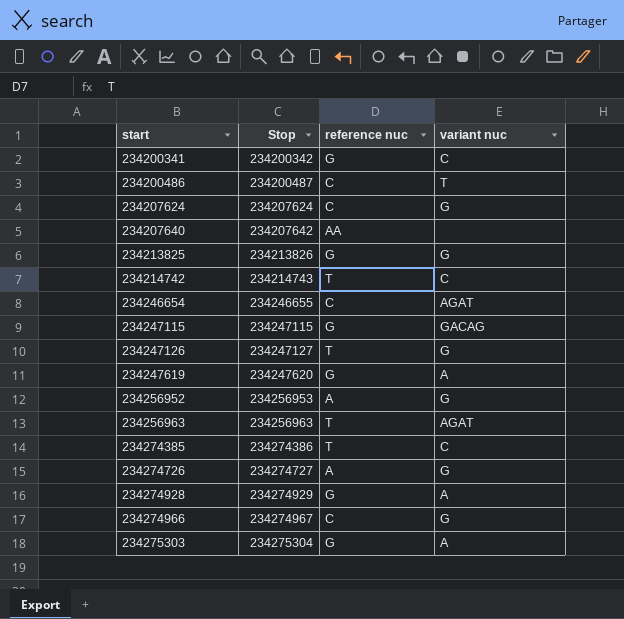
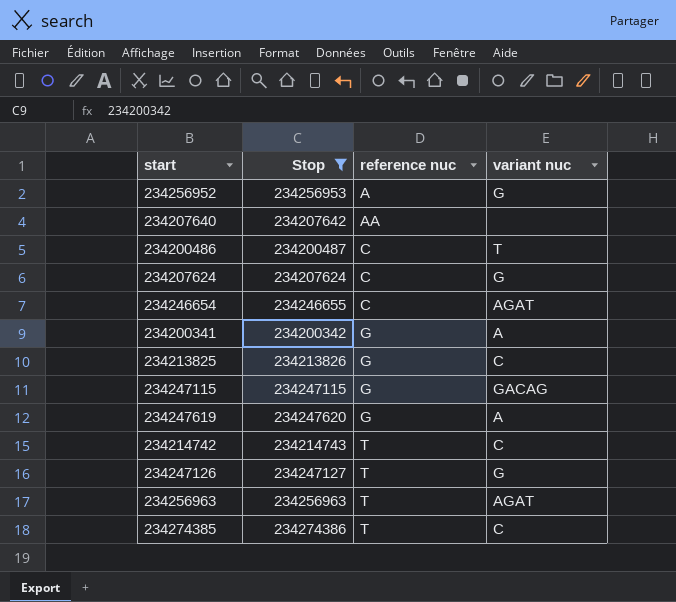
filter: none -> Stop <= 234274386
row order: start ascending -> reference nuc ascending
234200341 | variant nuc: C -> A
234213825 | variant nuc: G -> C

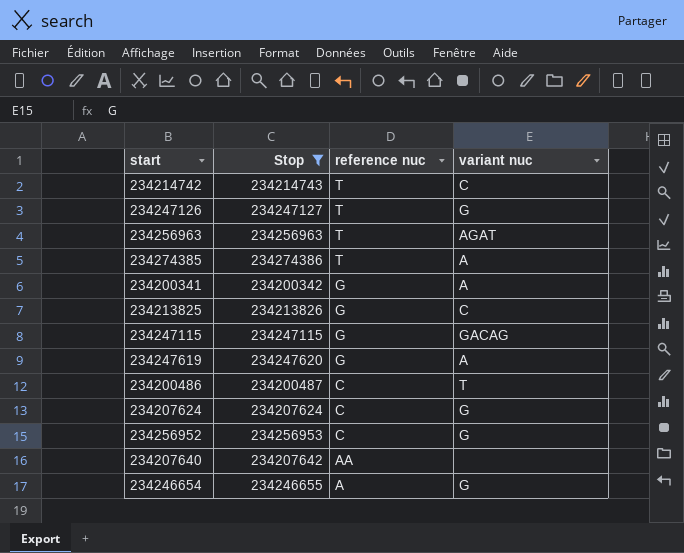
row order: reference nuc ascending -> reference nuc descending
234274385 | variant nuc: C -> A
234256952 | reference nuc: A -> C
234246654 | reference nuc: C -> A
234246654 | variant nuc: AGAT -> G

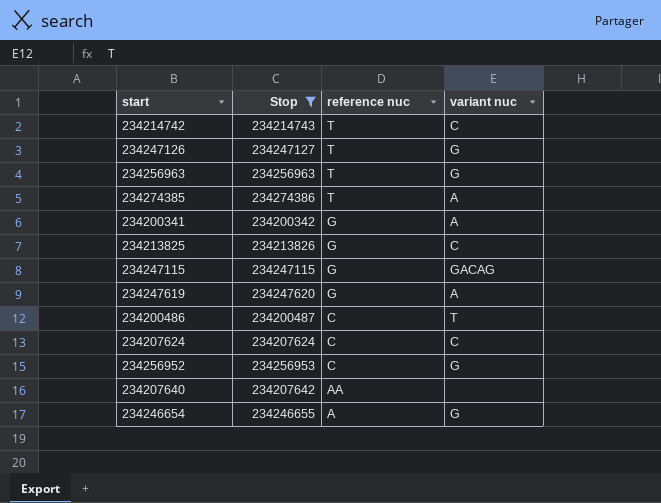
234256963 | variant nuc: AGAT -> G
234207624 | variant nuc: G -> C

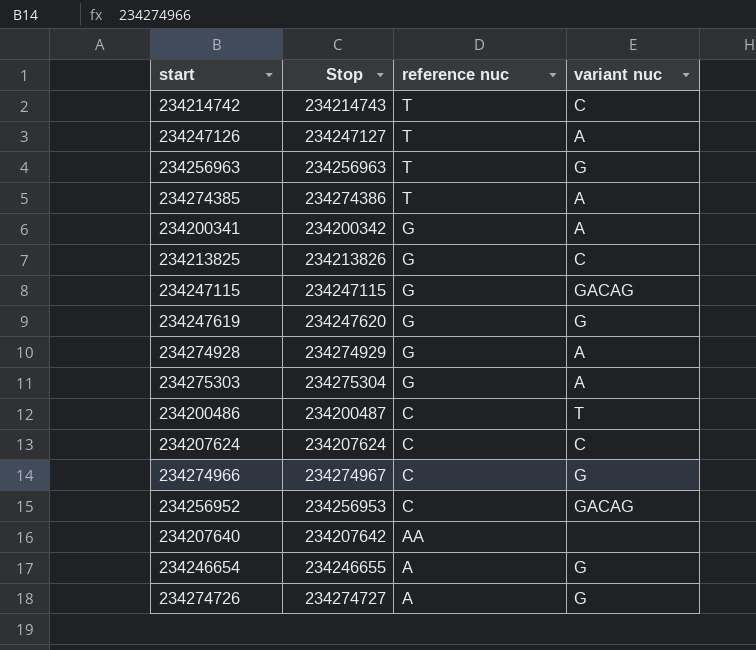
filter: Stop <= 234274386 -> none
234247126 | variant nuc: G -> A
234247619 | variant nuc: A -> G
234256952 | variant nuc: G -> GACAG

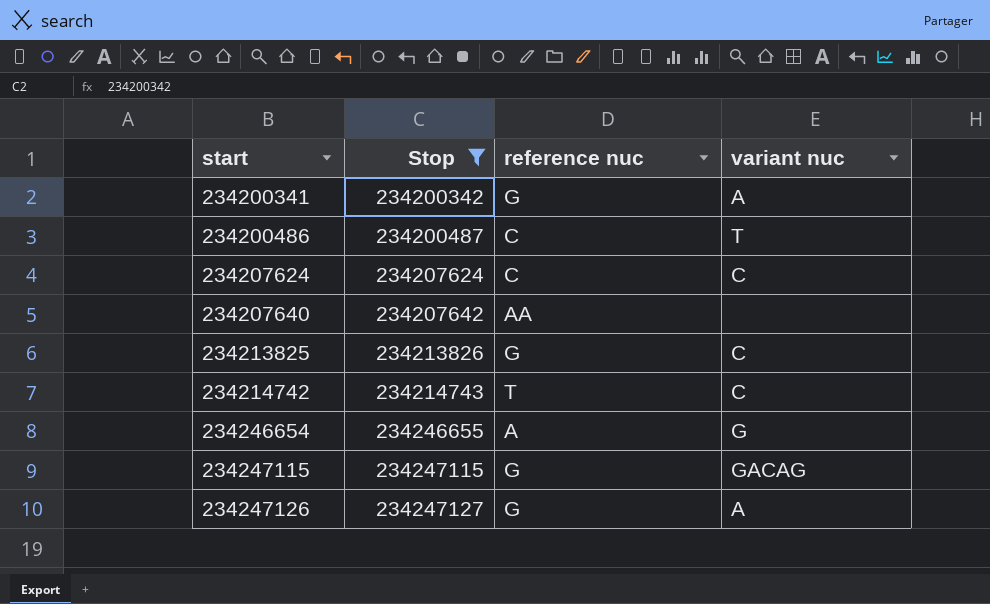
filter: none -> Stop <= 234247127
row order: reference nuc descending -> start ascending
234247126 | reference nuc: T -> G

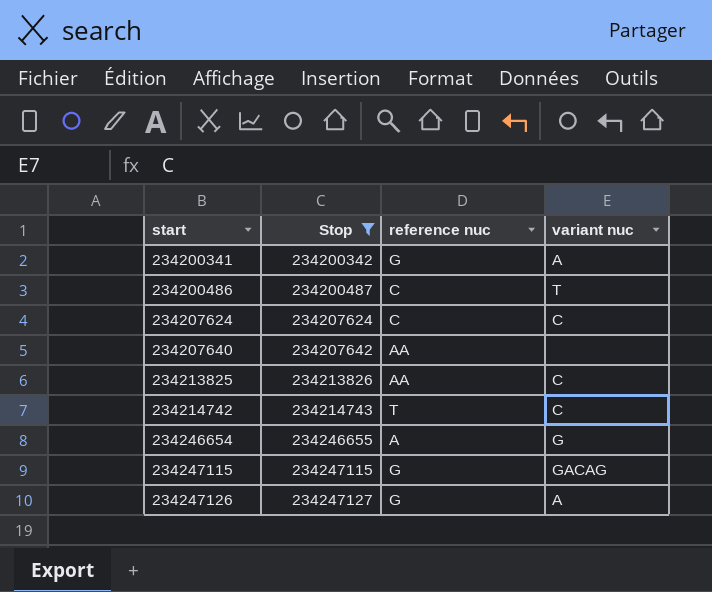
234213825 | reference nuc: G -> AA

